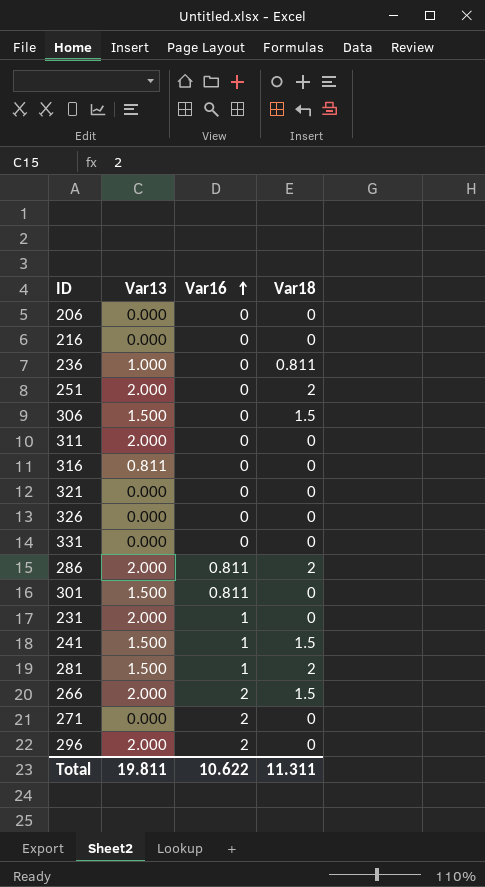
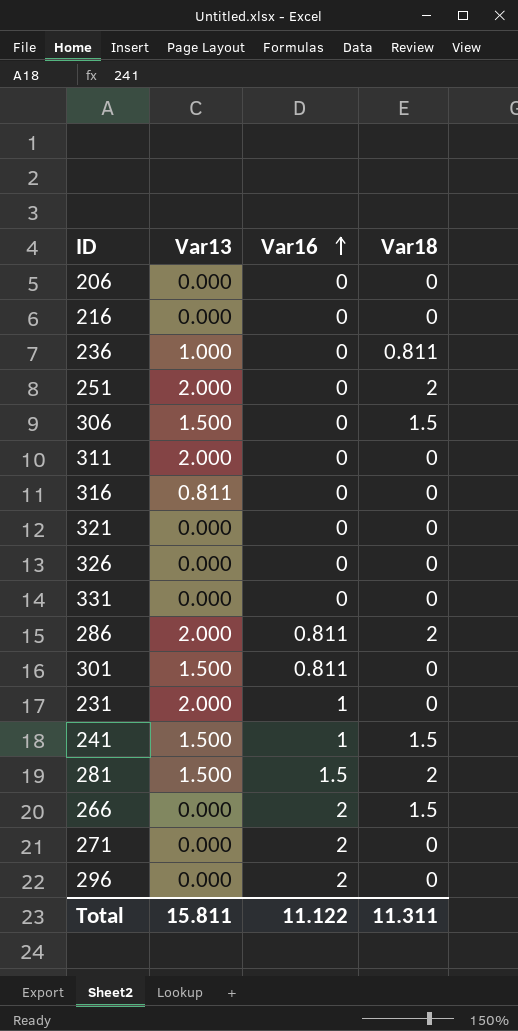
281 | Var16: 1 -> 1.5
266 | Var13: 2.000 -> 0.000
296 | Var13: 2.000 -> 0.000
Total | Var13: 19.811 -> 15.811
Total | Var16: 10.622 -> 11.122

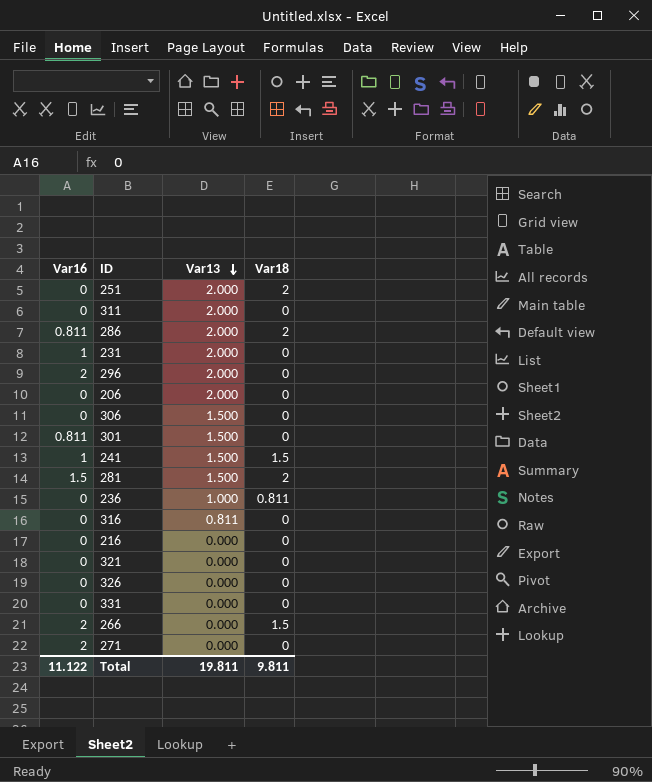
row order: Var16 ascending -> Var13 descending
column Var16 | position: 3 -> 1
296 | Var13: 0.000 -> 2.000
206 | Var13: 0.000 -> 2.000
306 | Var18: 1.5 -> 0
Total | Var13: 15.811 -> 19.811
Total | Var18: 11.311 -> 9.811

